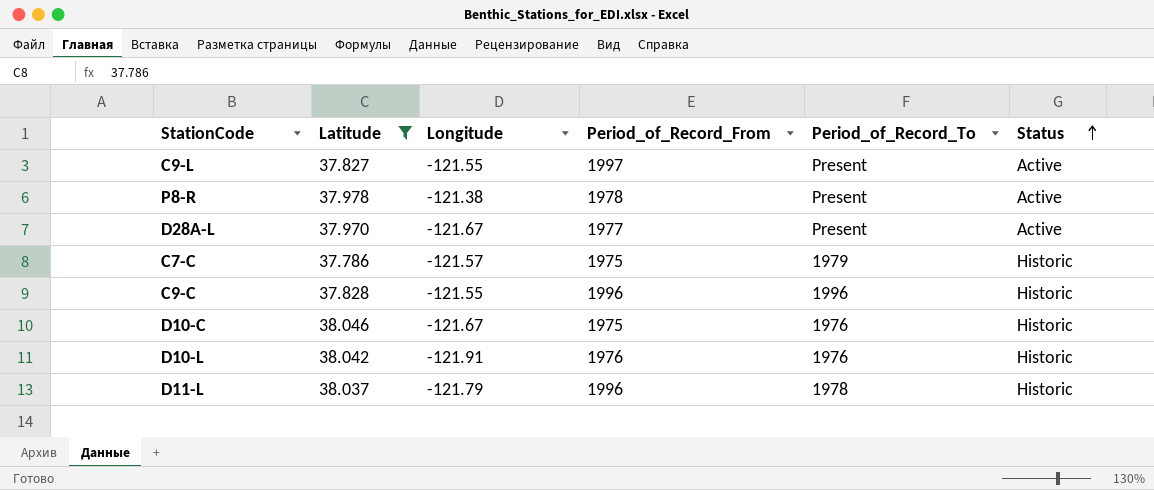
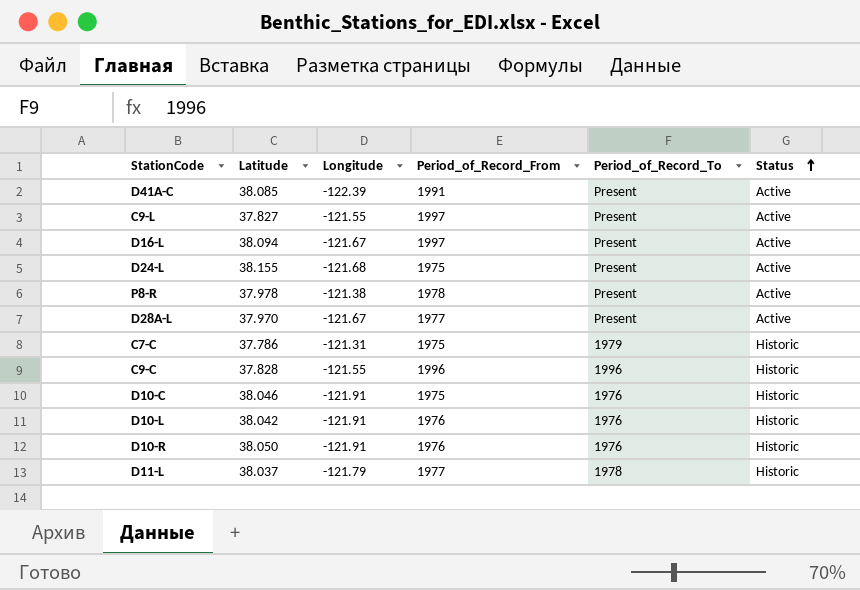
filter: Latitude <= 38.046 -> none
C7-C | Longitude: -121.57 -> -121.31
D10-C | Longitude: -121.67 -> -121.91
D11-L | Period_of_Record_From: 1996 -> 1977

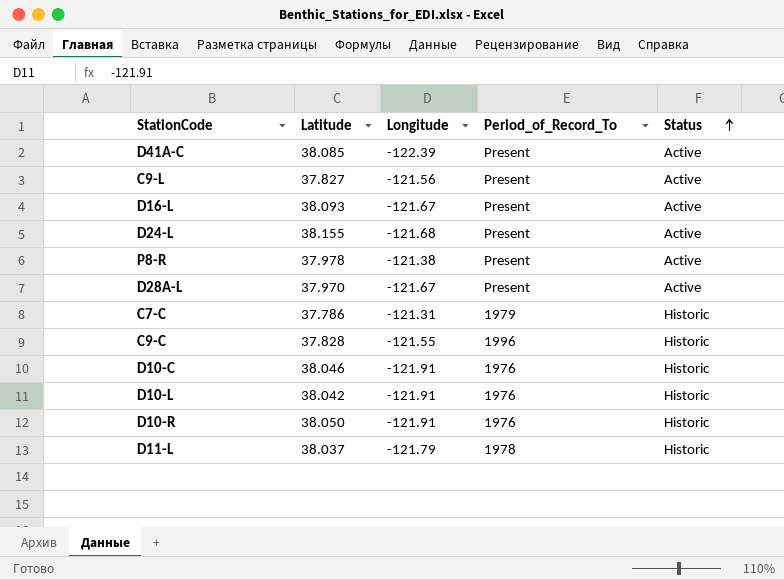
column Period_of_Record_From | position: 4 -> none
C9-L | Longitude: -121.55 -> -121.56
D16-L | Latitude: 38.094 -> 38.093

